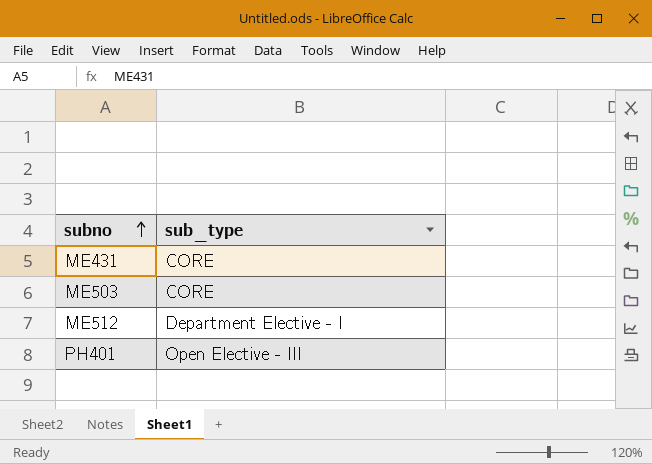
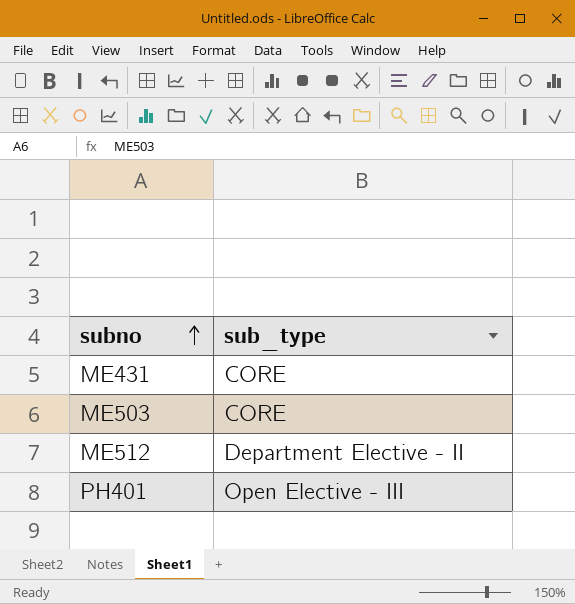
ME512 | sub_type: Department Elective - I -> Department Elective - II

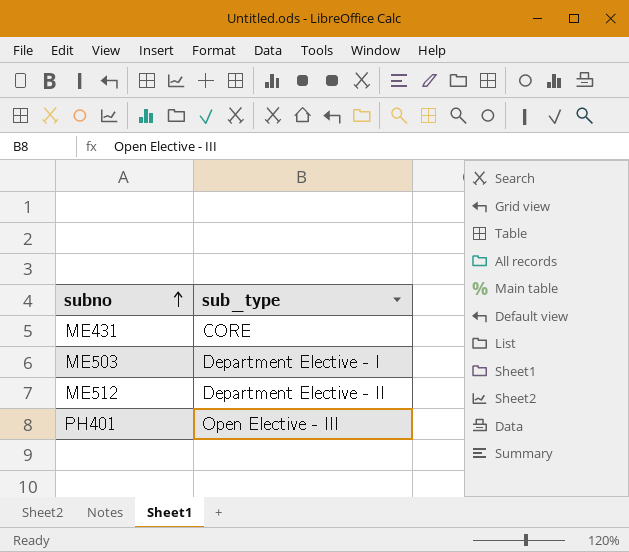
ME503 | sub_type: CORE -> Department Elective - I

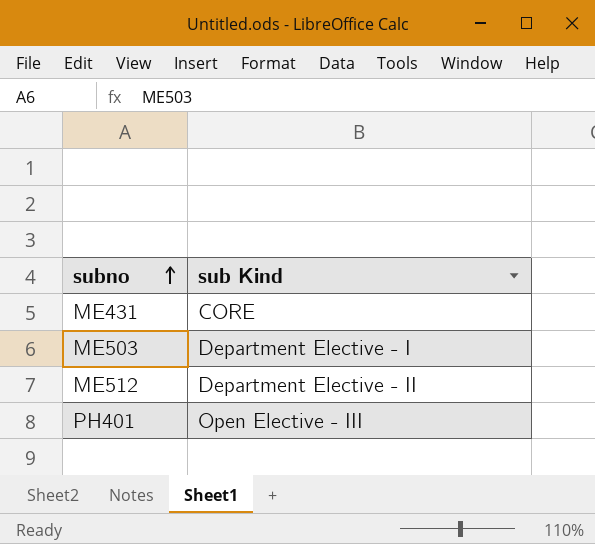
column name: sub_type -> sub Kind

